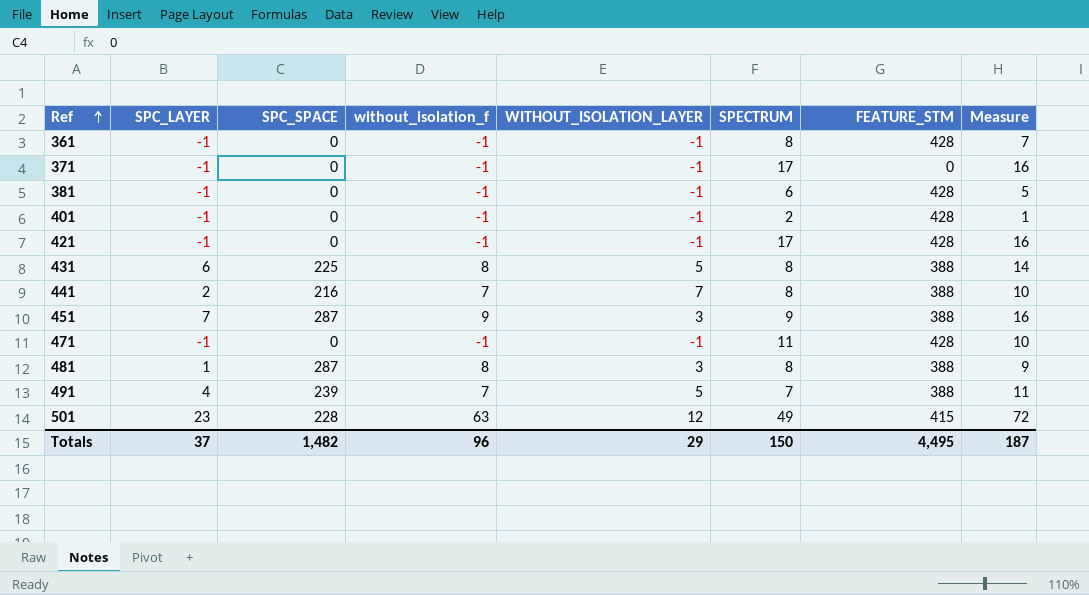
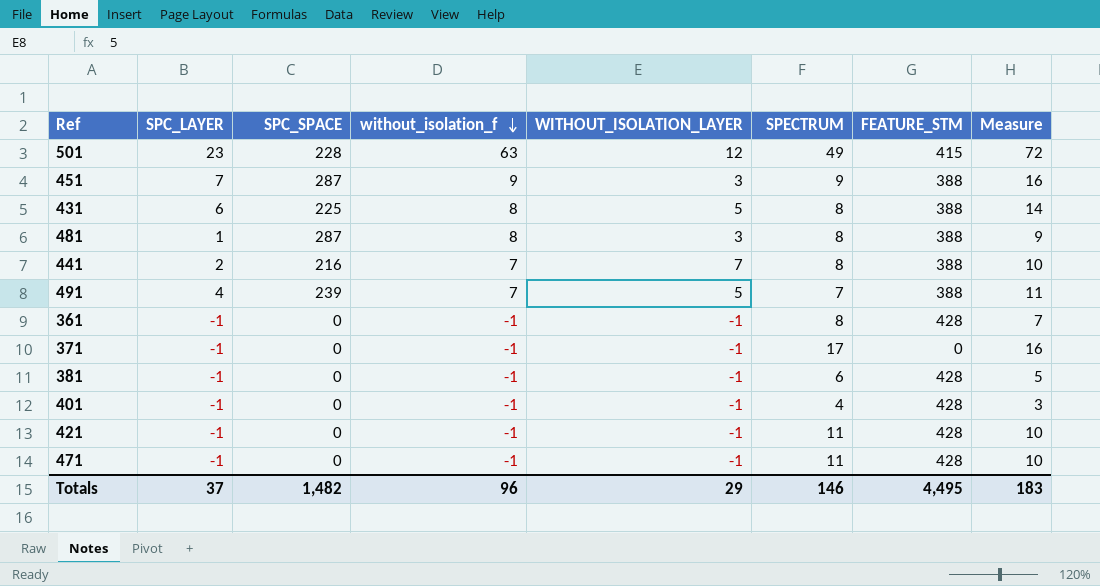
row order: Ref ascending -> without_isolation_f descending
401 | SPECTRUM: 2 -> 4
401 | Measure: 1 -> 3
421 | SPECTRUM: 17 -> 11
421 | Measure: 16 -> 10
Totals | SPECTRUM: 150 -> 146
Totals | Measure: 187 -> 183

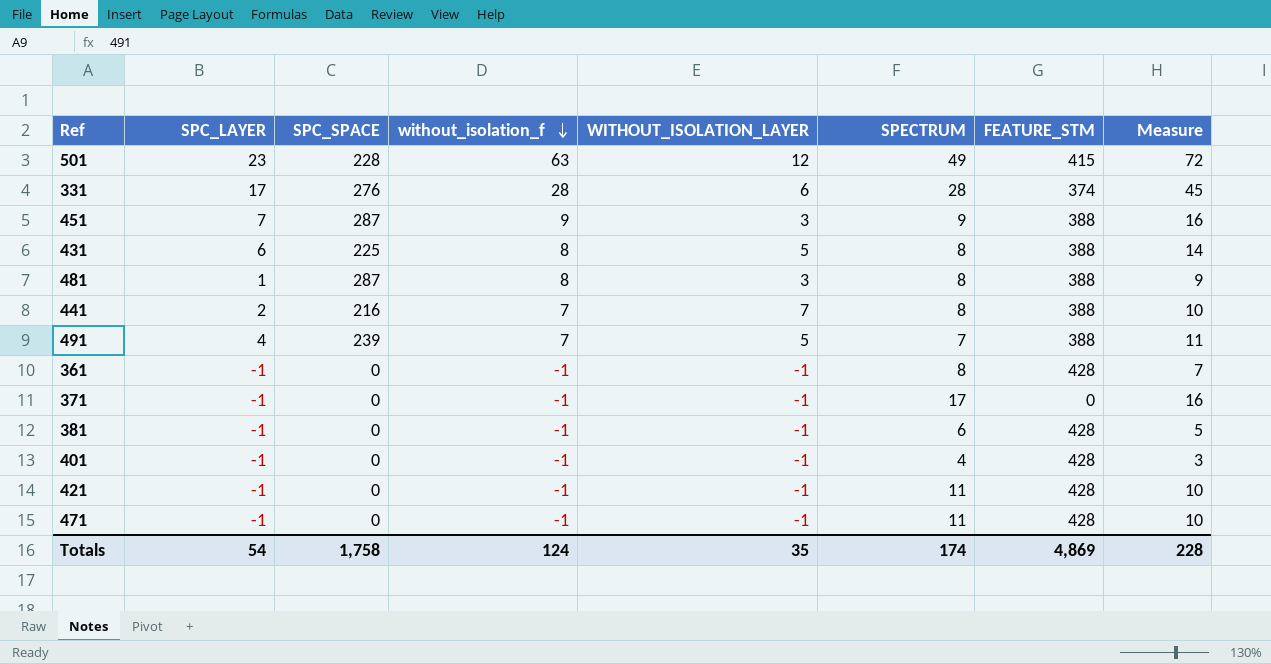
row 331: none -> 17 | 276 | 28 | 6 | 28 | 374 | 45
Totals | SPC_LAYER: 37 -> 54
Totals | SPC_SPACE: 1,482 -> 1,758
Totals | without_isolation_f: 96 -> 124
Totals | WITHOUT_ISOLATION_LAYER: 29 -> 35
Totals | SPECTRUM: 146 -> 174
Totals | FEATURE_STM: 4,495 -> 4,869
Totals | Measure: 183 -> 228

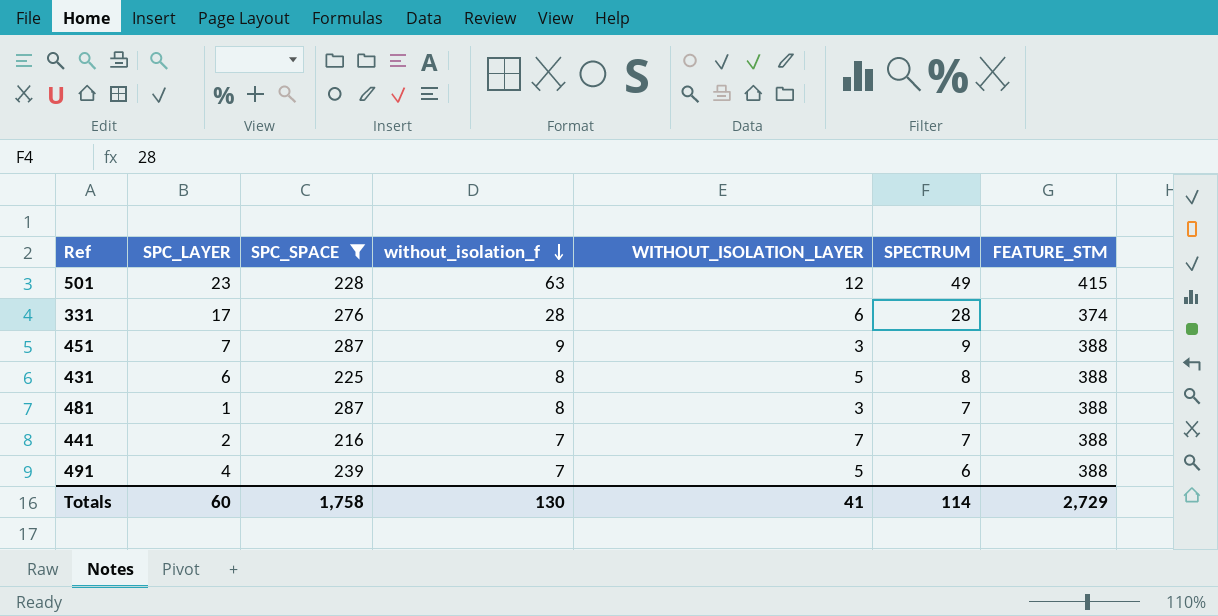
filter: none -> SPC_SPACE != 0
column Measure | formula: [SPC_LAYER] + [SPECTRUM] -> none
481 | SPECTRUM: 8 -> 7
441 | SPECTRUM: 8 -> 7
491 | SPECTRUM: 7 -> 6
Totals | SPC_LAYER: 54 -> 60
Totals | without_isolation_f: 124 -> 130
Totals | WITHOUT_ISOLATION_LAYER: 35 -> 41
Totals | SPECTRUM: 174 -> 114
Totals | FEATURE_STM: 4,869 -> 2,729

